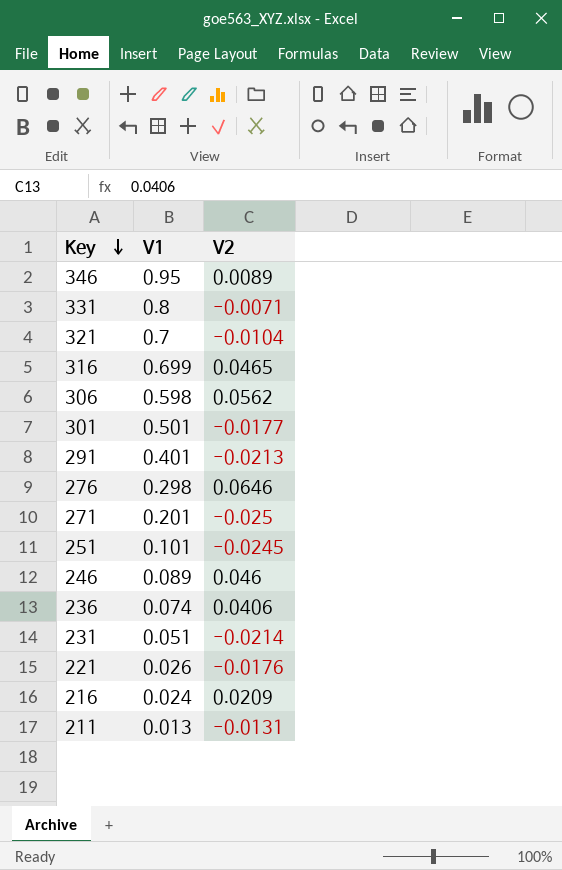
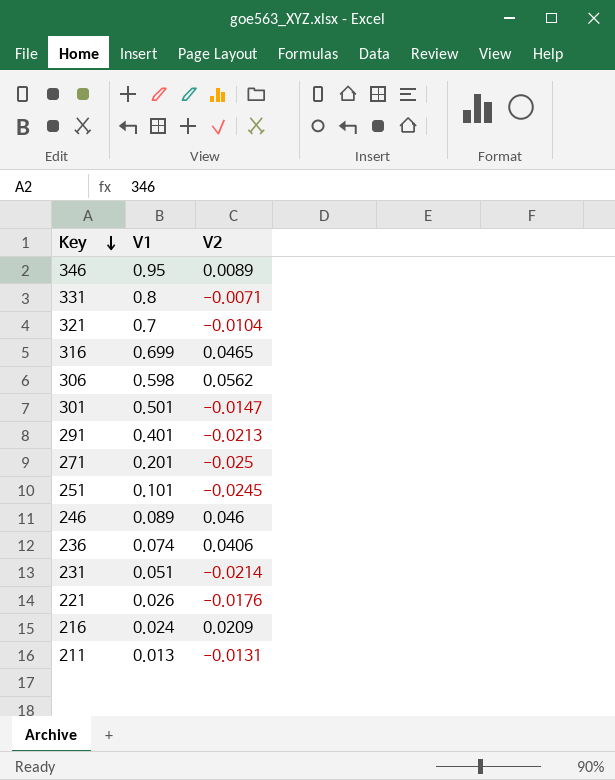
row 276: 0.298 | 0.0646 -> none
301 | V2: -0.0177 -> -0.0147

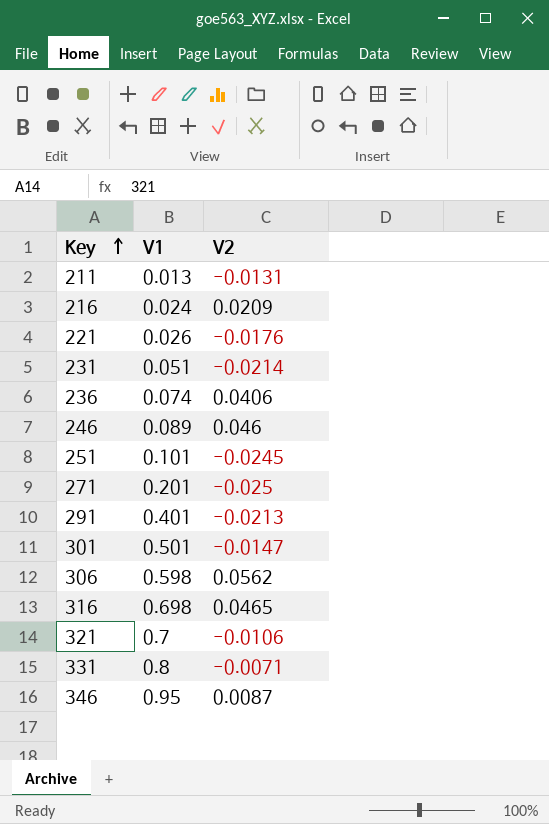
row order: Key descending -> Key ascending
316 | V1: 0.699 -> 0.698
321 | V2: -0.0104 -> -0.0106
346 | V2: 0.0089 -> 0.0087

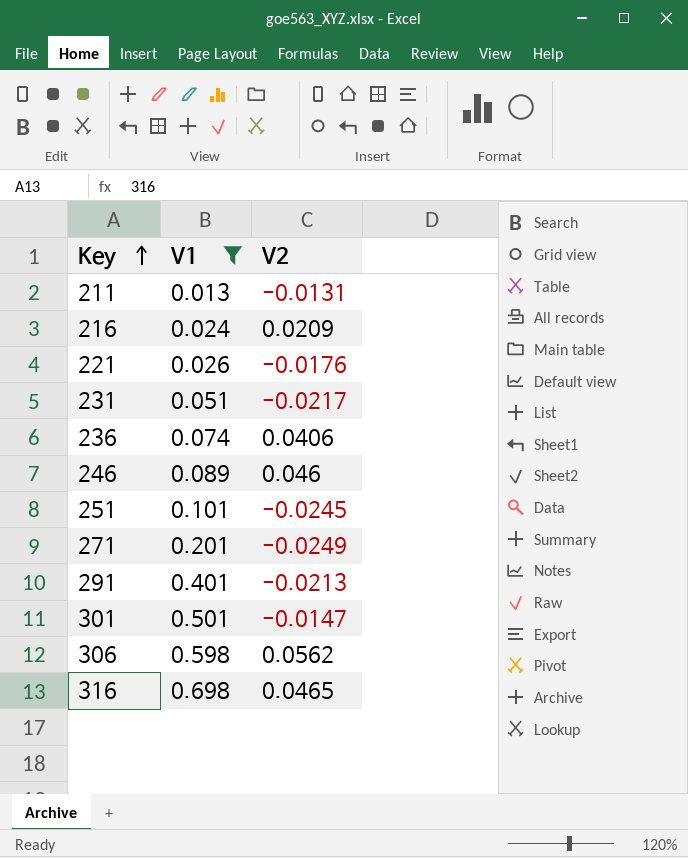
filter: none -> V1 <= 0.698
231 | V2: -0.0214 -> -0.0217
271 | V2: -0.025 -> -0.0249

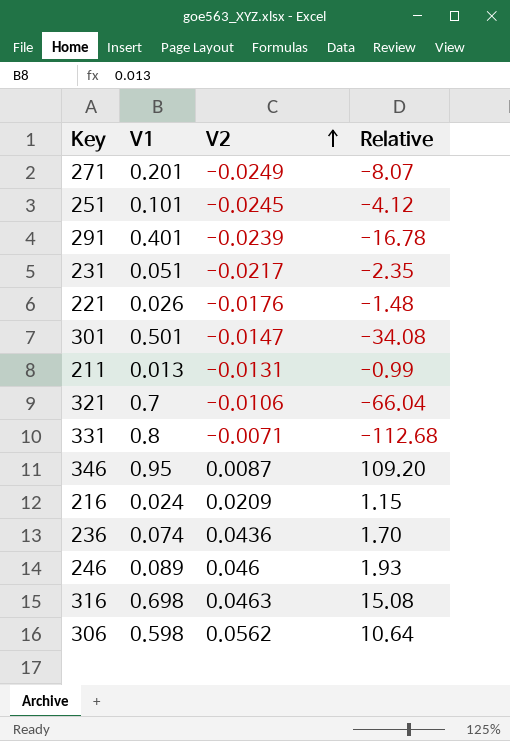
filter: V1 <= 0.698 -> none
row order: Key ascending -> V2 ascending
column Relative | formula: none -> [V1] / [V2]
291 | V2: -0.0213 -> -0.0239
236 | V2: 0.0406 -> 0.0436
316 | V2: 0.0465 -> 0.0463

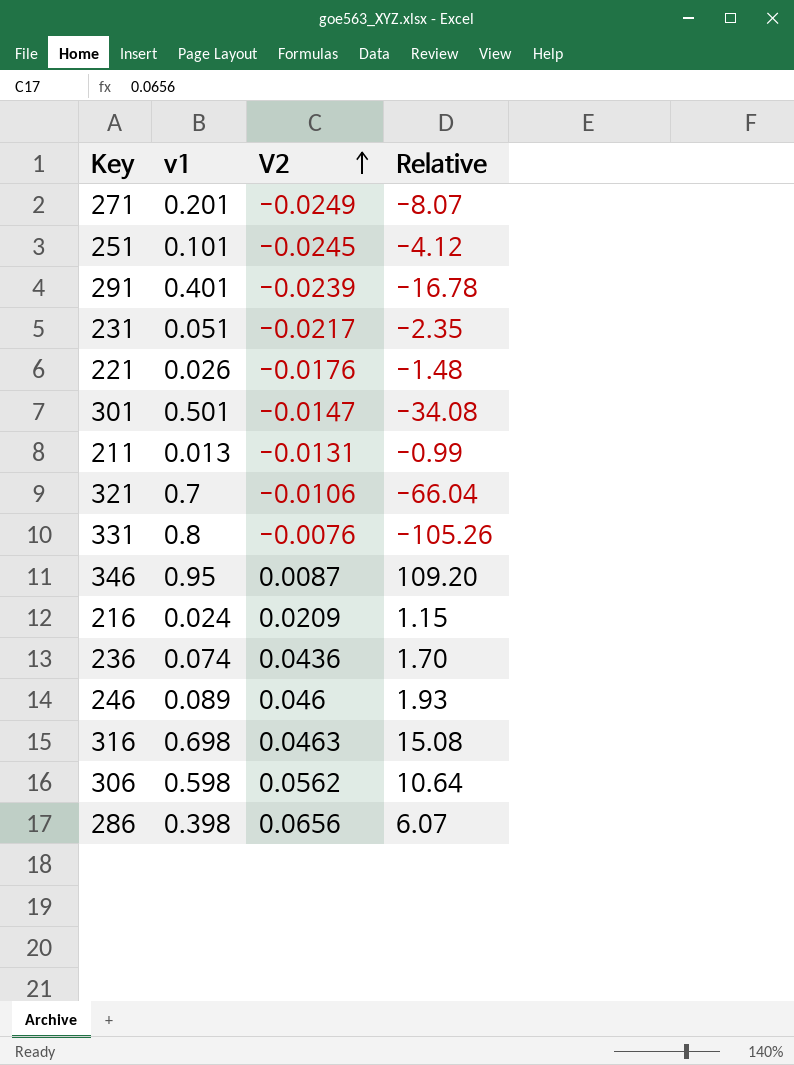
column name: V1 -> v1
331 | V2: -0.0071 -> -0.0076
331 | Relative: -112.68 -> -105.26
row 286: none -> 0.398 | 0.0656 | 6.07

